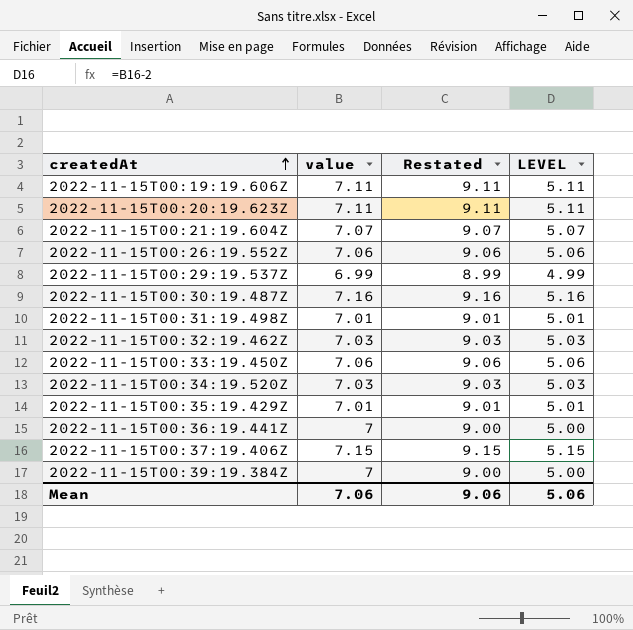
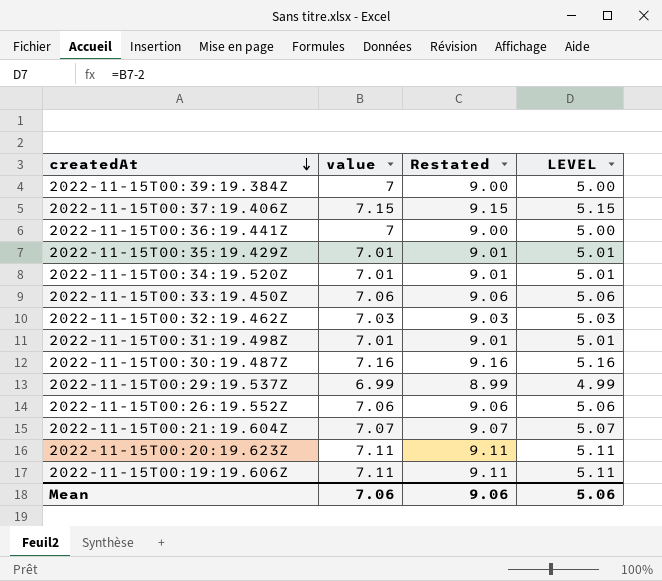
row order: createdAt ascending -> createdAt descending
2022-11-15T00:34:19.520Z | value: 7.03 -> 7.01
2022-11-15T00:34:19.520Z | Restated: 9.03 -> 9.01
2022-11-15T00:34:19.520Z | LEVEL: 5.03 -> 5.01

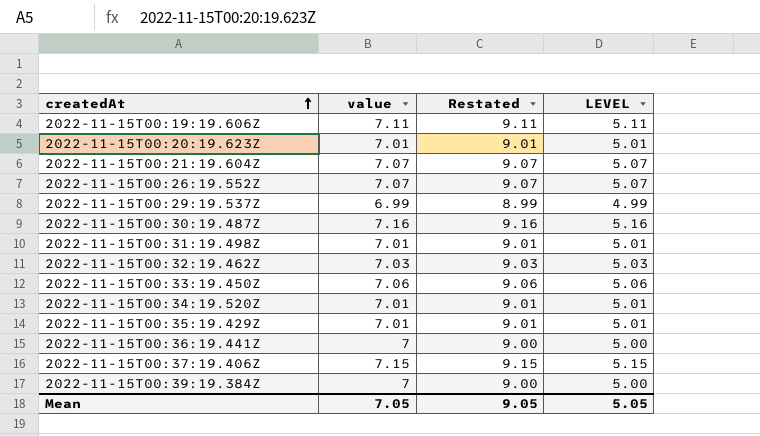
row order: createdAt descending -> createdAt ascending
2022-11-15T00:20:19.623Z | value: 7.11 -> 7.01
2022-11-15T00:20:19.623Z | Restated: 9.11 -> 9.01
2022-11-15T00:20:19.623Z | LEVEL: 5.11 -> 5.01
2022-11-15T00:26:19.552Z | value: 7.06 -> 7.07
2022-11-15T00:26:19.552Z | Restated: 9.06 -> 9.07
2022-11-15T00:26:19.552Z | LEVEL: 5.06 -> 5.07
Mean | value: 7.06 -> 7.05
Mean | Restated: 9.06 -> 9.05
Mean | LEVEL: 5.06 -> 5.05

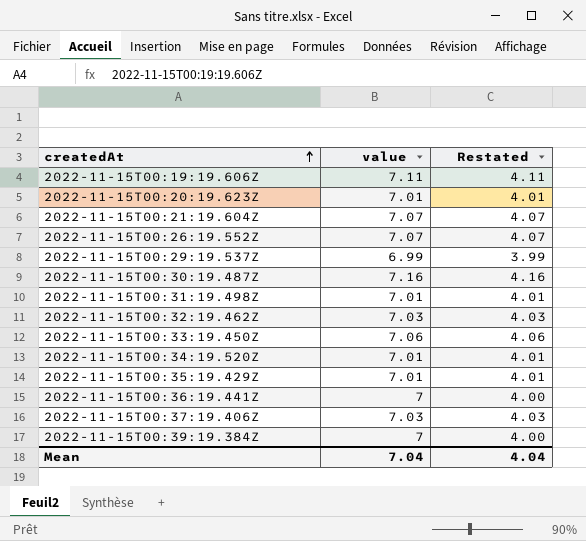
column LEVEL | formula: [value] - 2 -> none
column Restated | formula: [value] + 2 -> [value] - 3
2022-11-15T00:37:19.406Z | value: 7.15 -> 7.03
Mean | value: 7.05 -> 7.04
Mean | Restated: 9.05 -> 4.04

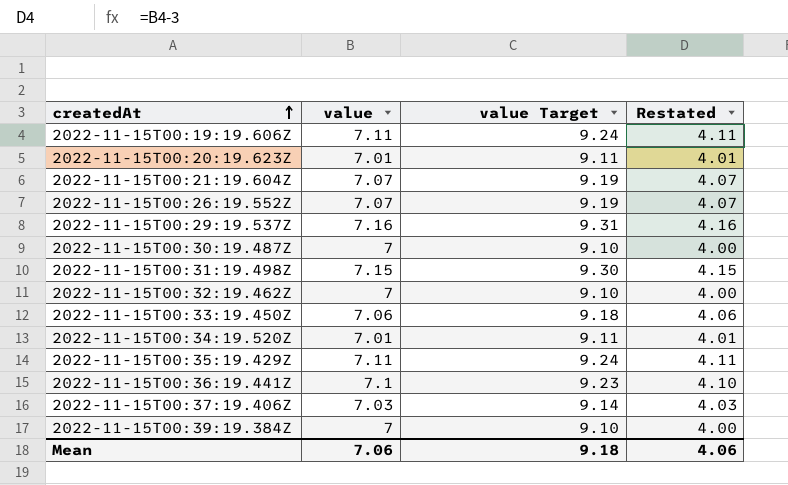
column value Target | formula: none -> [value] * 1.3
2022-11-15T00:29:19.537Z | value: 6.99 -> 7.16
2022-11-15T00:29:19.537Z | Restated: 3.99 -> 4.16
2022-11-15T00:30:19.487Z | value: 7.16 -> 7
2022-11-15T00:30:19.487Z | Restated: 4.16 -> 4.00
2022-11-15T00:31:19.498Z | value: 7.01 -> 7.15
2022-11-15T00:31:19.498Z | Restated: 4.01 -> 4.15
2022-11-15T00:32:19.462Z | value: 7.03 -> 7
2022-11-15T00:32:19.462Z | Restated: 4.03 -> 4.00
2022-11-15T00:35:19.429Z | value: 7.01 -> 7.11
2022-11-15T00:35:19.429Z | Restated: 4.01 -> 4.11
2022-11-15T00:36:19.441Z | value: 7 -> 7.1
2022-11-15T00:36:19.441Z | Restated: 4.00 -> 4.10
Mean | value: 7.04 -> 7.06
Mean | Restated: 4.04 -> 4.06

